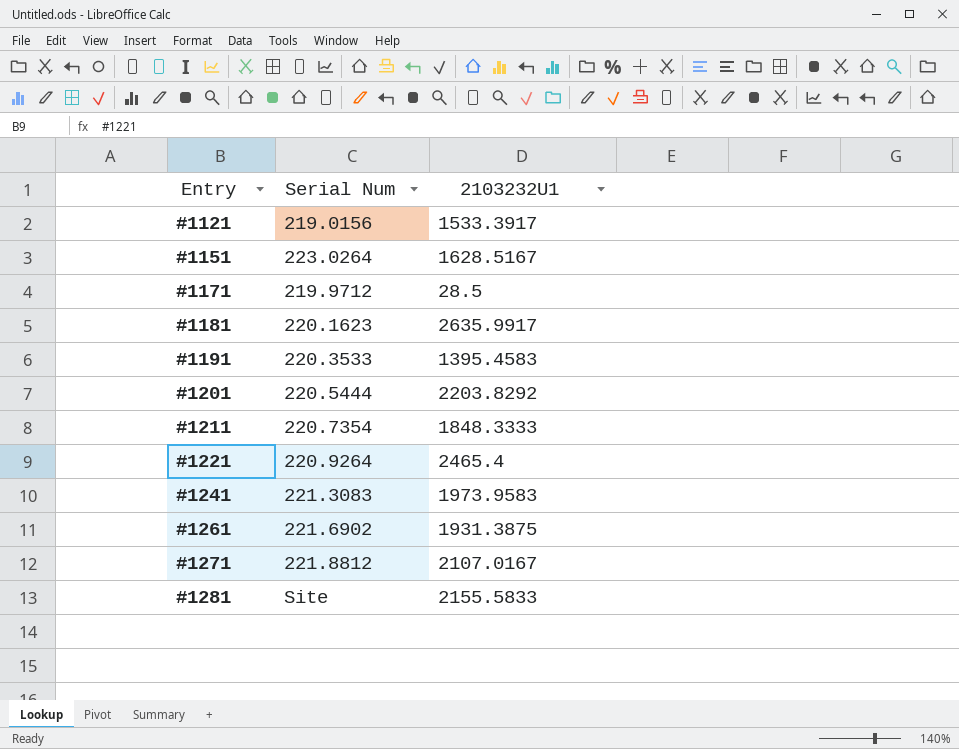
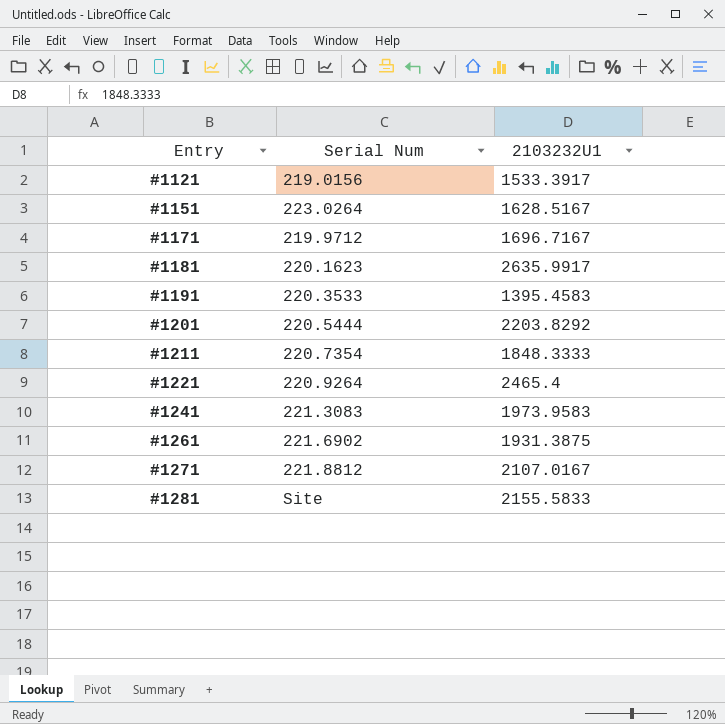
#1171 | 2103232U1: 28.5 -> 1696.7167

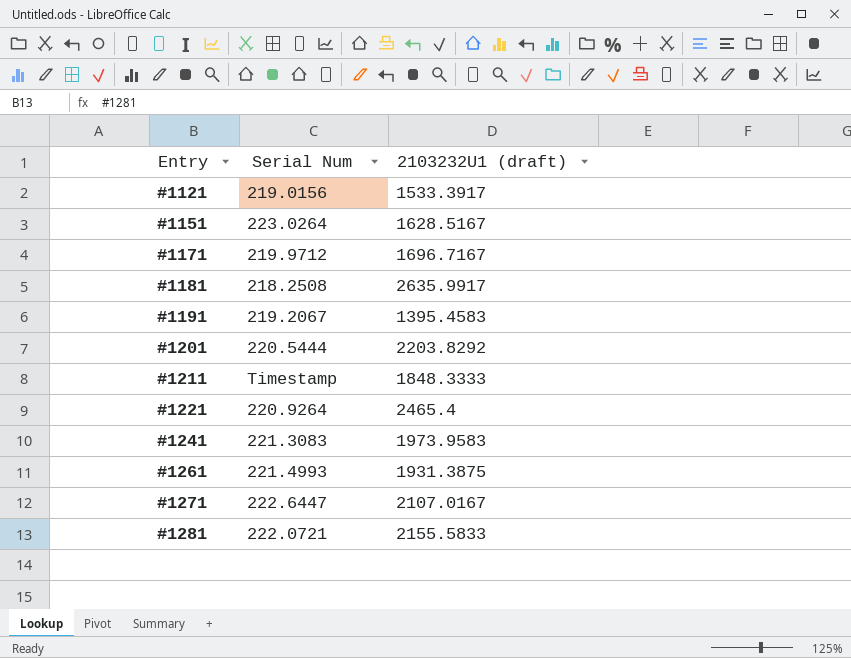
column name: 2103232U1 -> 2103232U1 (draft)
#1181 | Serial Num: 220.1623 -> 218.2508
#1191 | Serial Num: 220.3533 -> 219.2067
#1211 | Serial Num: 220.7354 -> Timestamp
#1261 | Serial Num: 221.6902 -> 221.4993
#1271 | Serial Num: 221.8812 -> 222.6447
#1281 | Serial Num: Site -> 222.0721

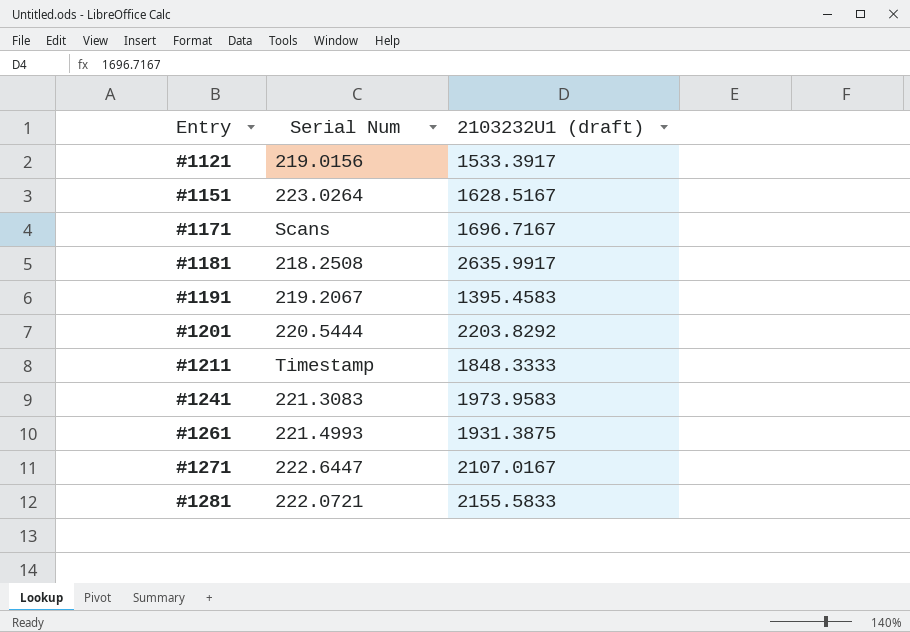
row #1221: 220.9264 | 2465.4 -> none
#1171 | Serial Num: 219.9712 -> Scans

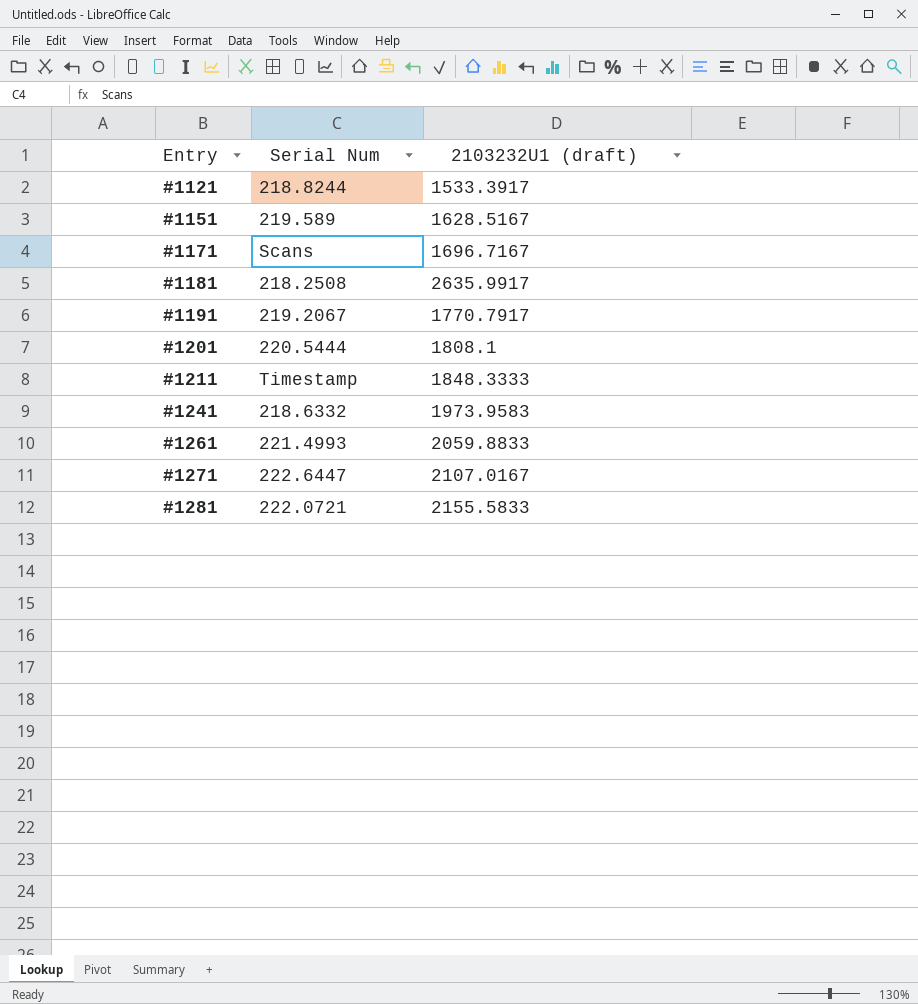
#1121 | Serial Num: 219.0156 -> 218.8244
#1151 | Serial Num: 223.0264 -> 219.589
#1191 | 2103232U1 (draft): 1395.4583 -> 1770.7917
#1201 | 2103232U1 (draft): 2203.8292 -> 1808.1
#1241 | Serial Num: 221.3083 -> 218.6332
#1261 | 2103232U1 (draft): 1931.3875 -> 2059.8833

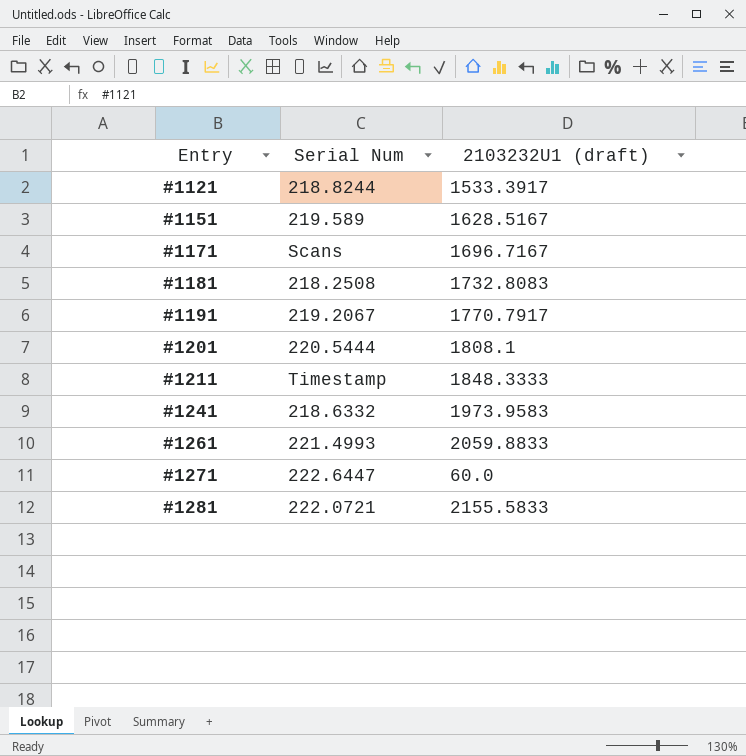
#1181 | 2103232U1 (draft): 2635.9917 -> 1732.8083
#1271 | 2103232U1 (draft): 2107.0167 -> 60.0

